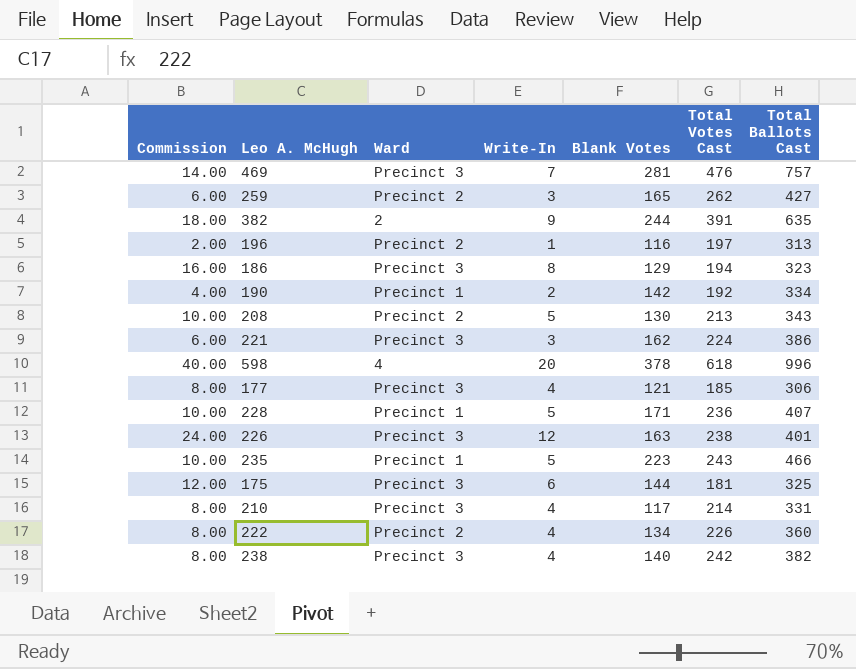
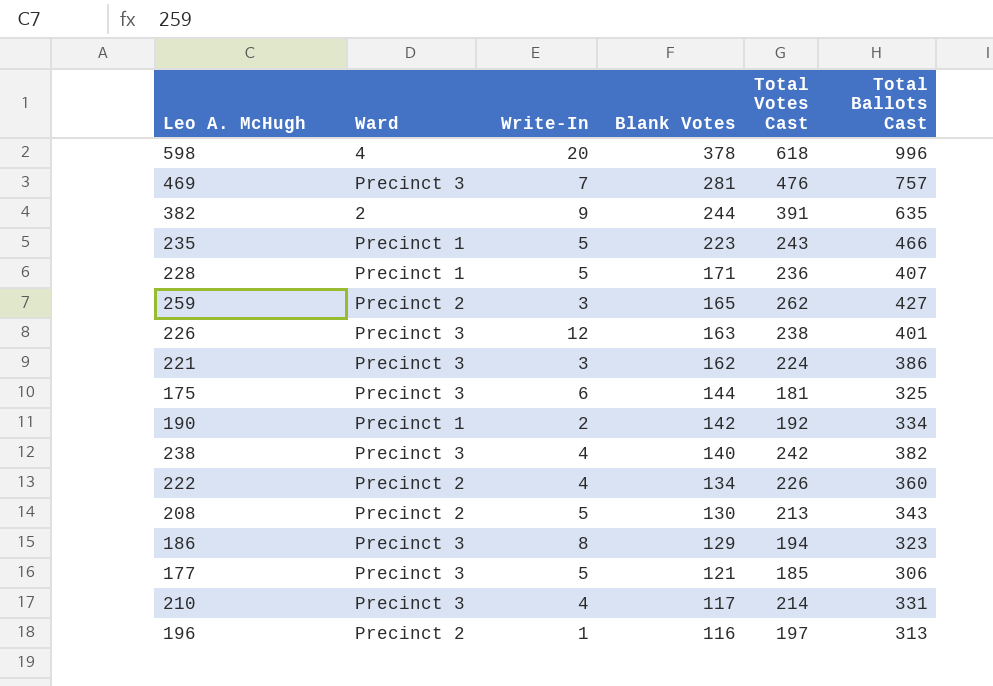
row order: none -> Blank Votes descending
column Commission | formula: [Write-In] * 2 -> none
177 | Write-In: 4 -> 5

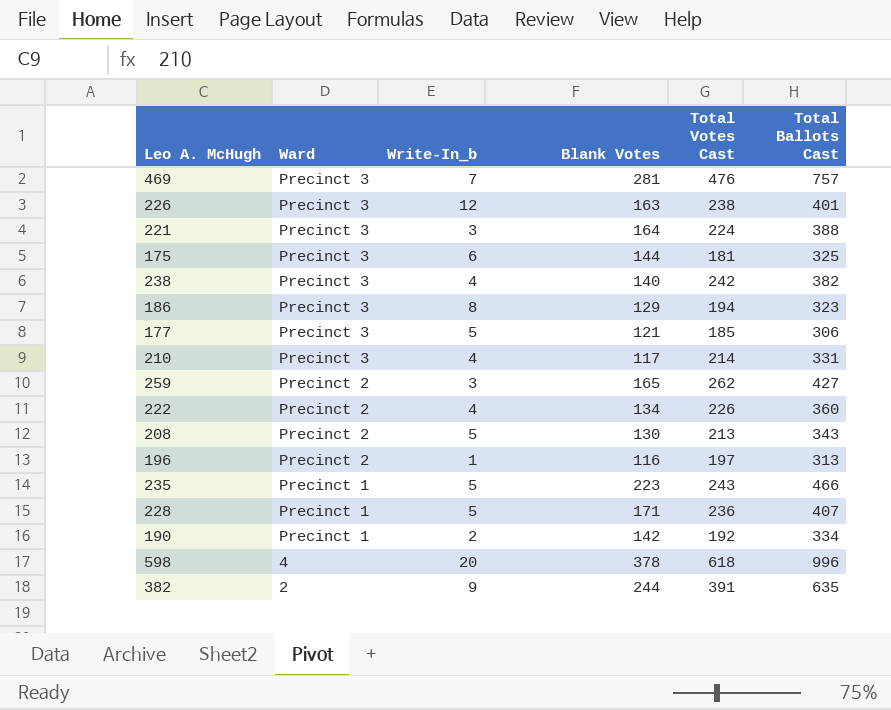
row order: Blank Votes descending -> Ward descending
column name: Write-In -> Write-In_b
221 | Blank Votes: 162 -> 164
221 | Total Ballots Cast: 386 -> 388

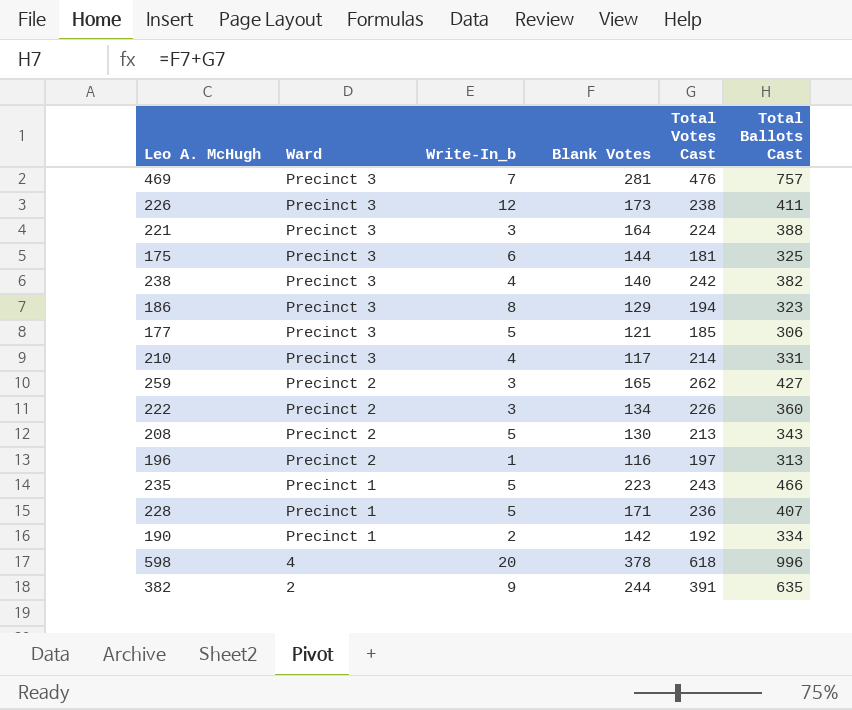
226 | Blank Votes: 163 -> 173
226 | Total Ballots Cast: 401 -> 411
222 | Write-In_b: 4 -> 3

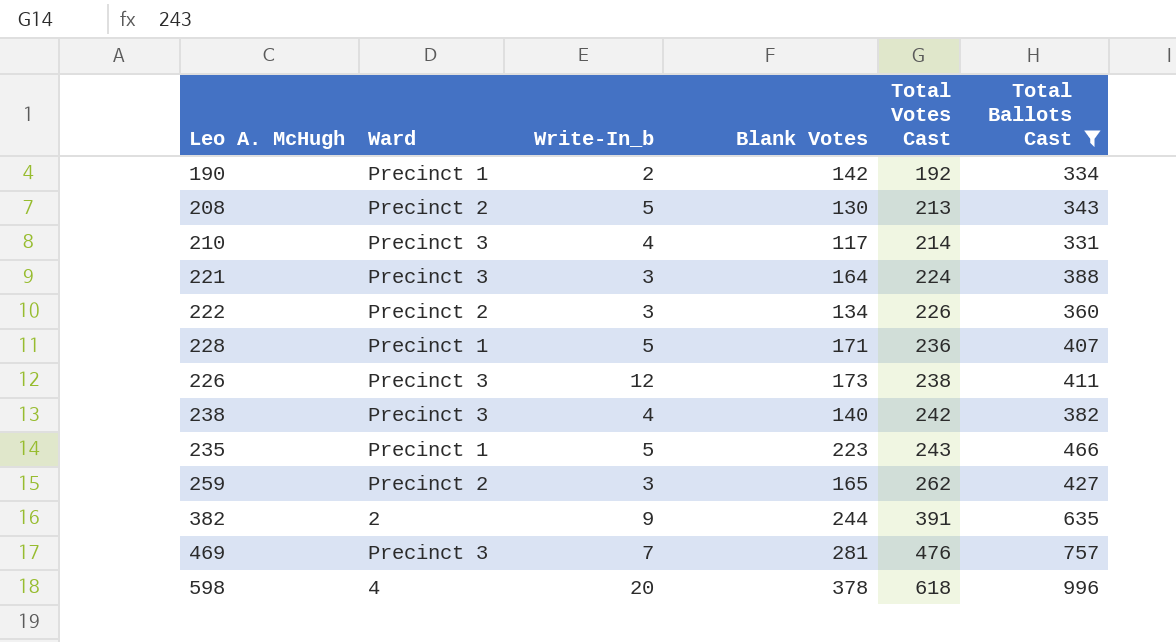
filter: none -> Total Ballots Cast >= 331
row order: Ward descending -> Total Votes Cast ascending

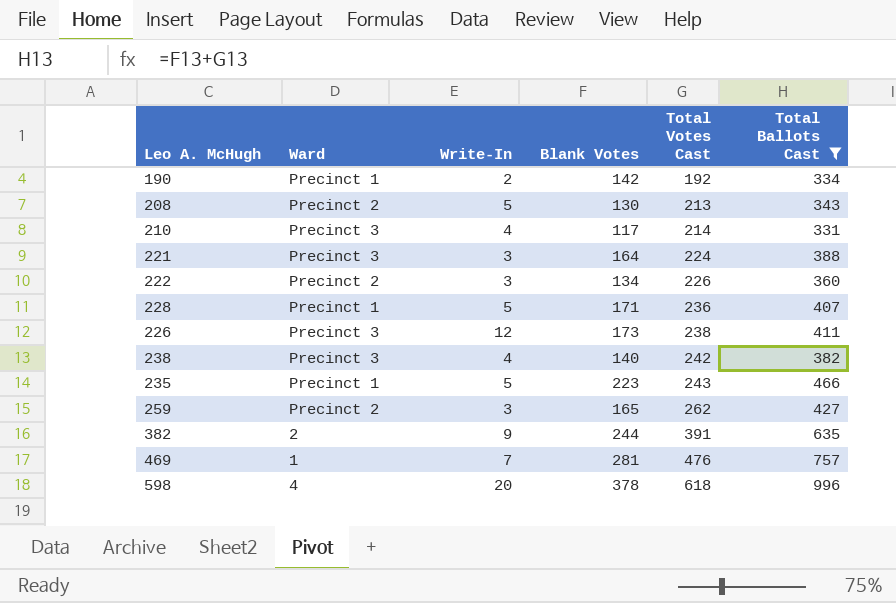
column name: Write-In_b -> Write-In
469 | Ward: Precinct 3 -> 1

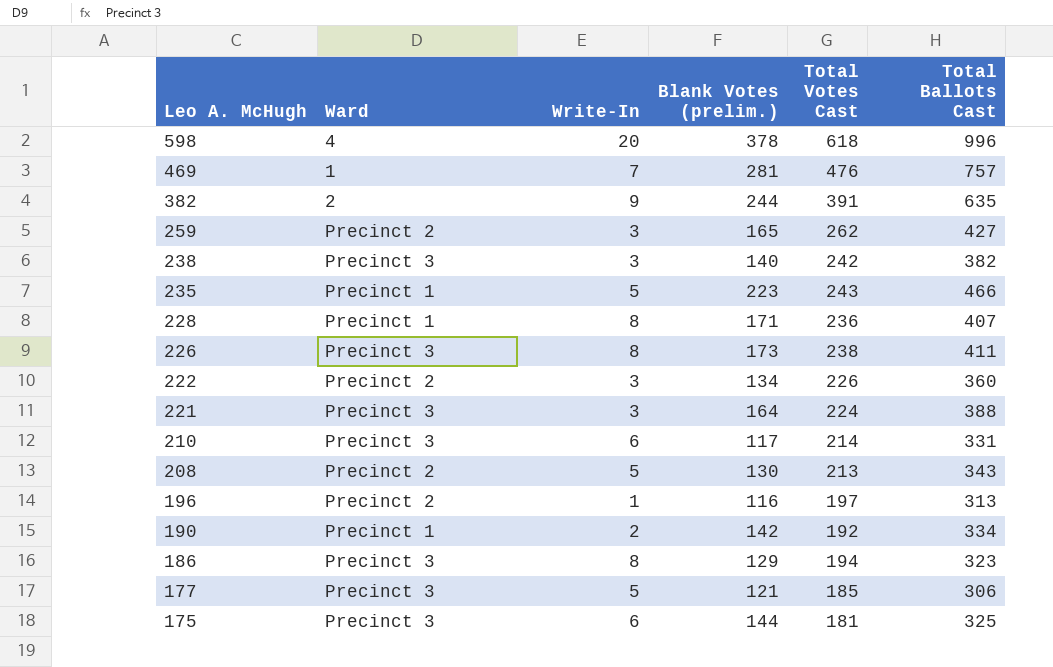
filter: Total Ballots Cast >= 331 -> none
row order: Total Votes Cast ascending -> Leo A. McHugh descending
column name: Blank Votes -> Blank Votes (prelim.)
238 | Write-In: 4 -> 3
228 | Write-In: 5 -> 8
226 | Write-In: 12 -> 8
210 | Write-In: 4 -> 6

